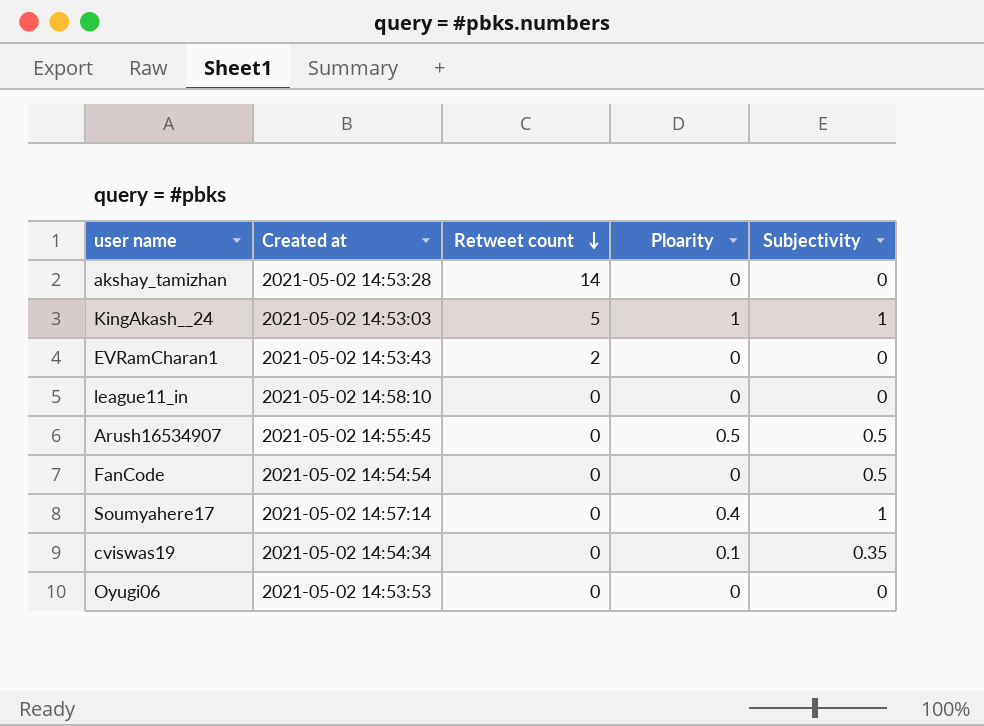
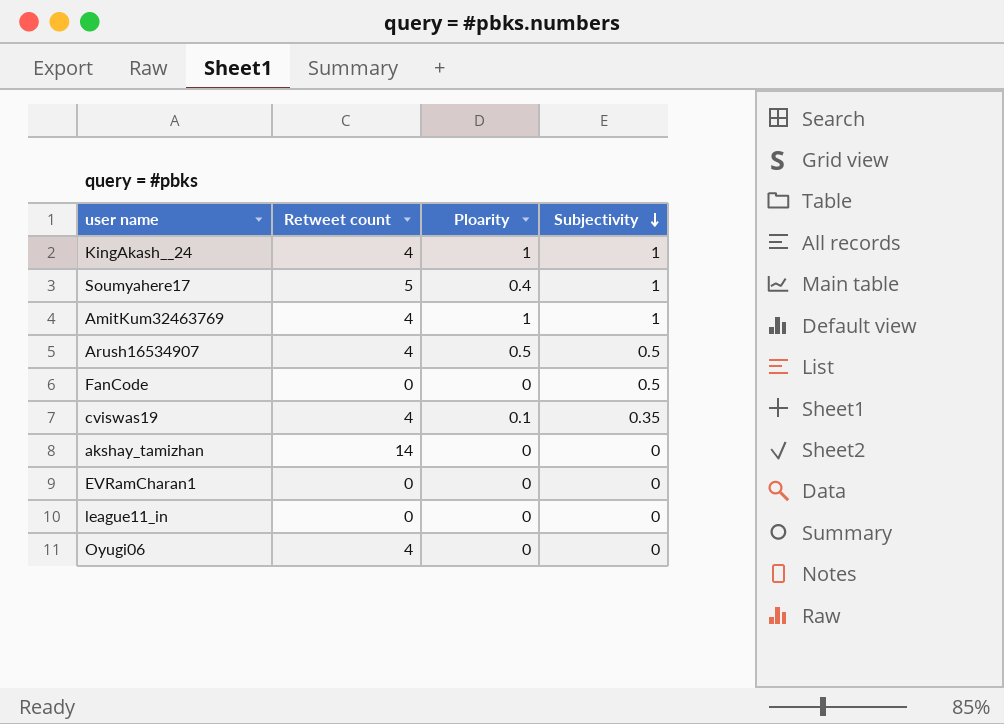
row order: Retweet count descending -> Subjectivity descending
column Created at | position: 2 -> none
KingAkash__24 | Retweet count: 5 -> 4
Soumyahere17 | Retweet count: 0 -> 5
row AmitKum32463769: none -> 4 | 1 | 1
Arush16534907 | Retweet count: 0 -> 4
cviswas19 | Retweet count: 0 -> 4
EVRamCharan1 | Retweet count: 2 -> 0
Oyugi06 | Retweet count: 0 -> 4

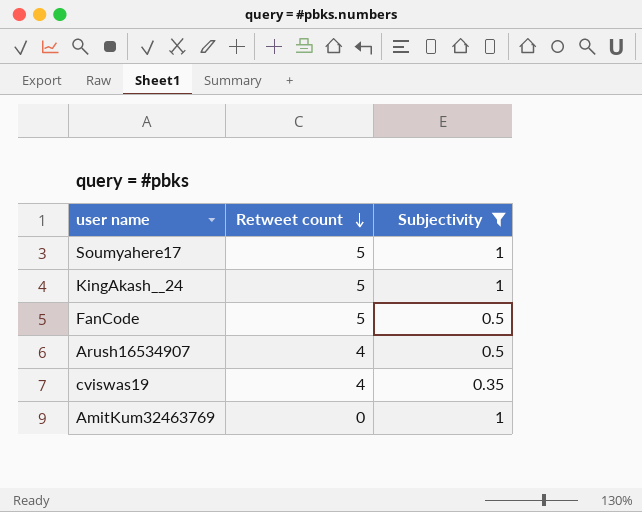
filter: none -> Subjectivity != 0
row order: Subjectivity descending -> Retweet count descending
column Ploarity | position: 3 -> none
KingAkash__24 | Retweet count: 4 -> 5
FanCode | Retweet count: 0 -> 5
AmitKum32463769 | Retweet count: 4 -> 0

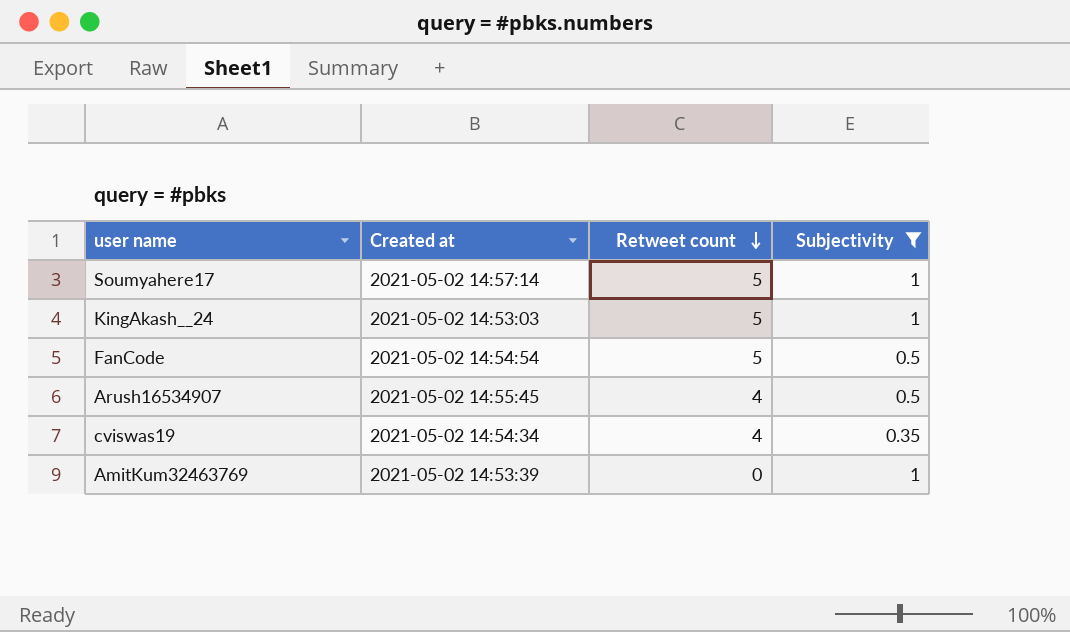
column Created at | position: none -> 2

